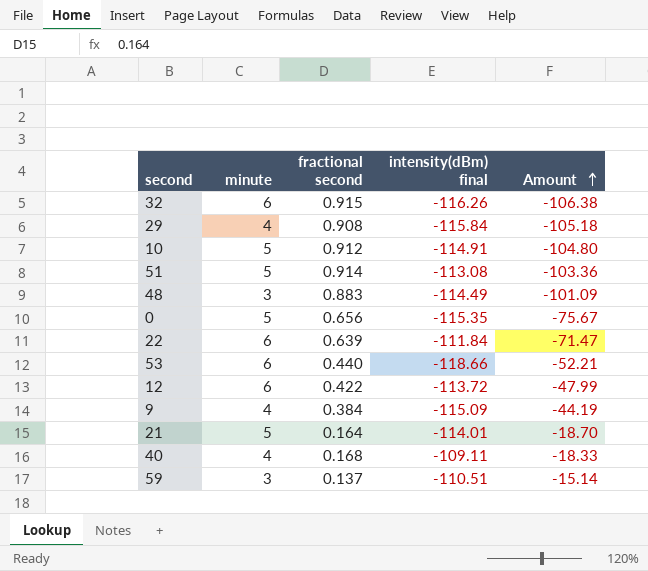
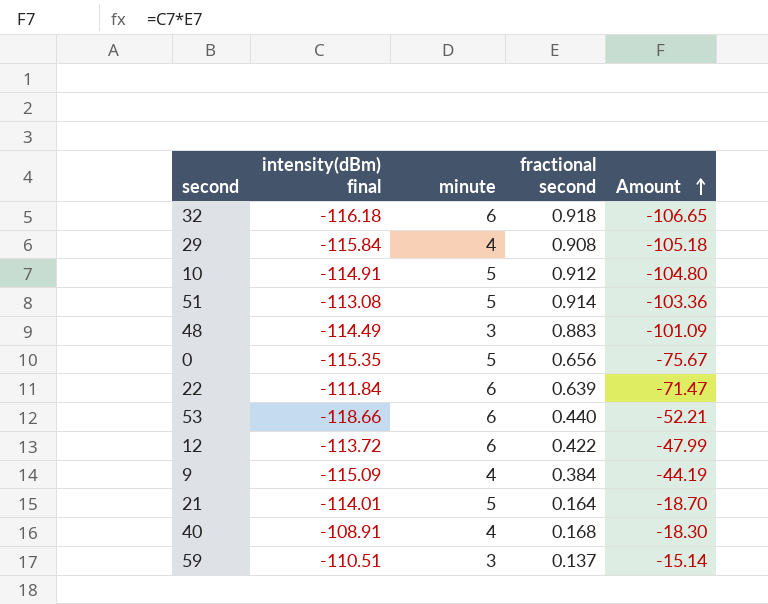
column intensity(dBm) final | position: 4 -> 2
32 | intensity(dBm) final: -116.26 -> -116.18
32 | fractional second: 0.915 -> 0.918
32 | Amount: -106.38 -> -106.65
40 | intensity(dBm) final: -109.11 -> -108.91
40 | Amount: -18.33 -> -18.30

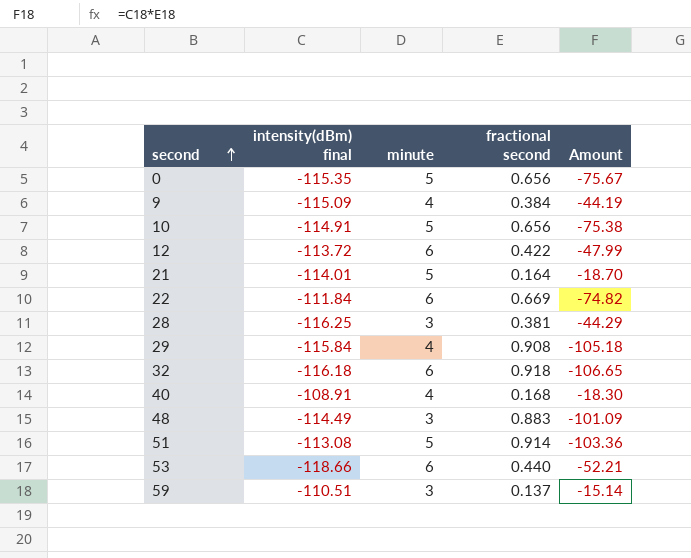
row order: Amount ascending -> second ascending
10 | fractional second: 0.912 -> 0.656
10 | Amount: -104.80 -> -75.38
22 | fractional second: 0.639 -> 0.669
22 | Amount: -71.47 -> -74.82
row 28: none -> -116.25 | 3 | 0.381 | -44.29

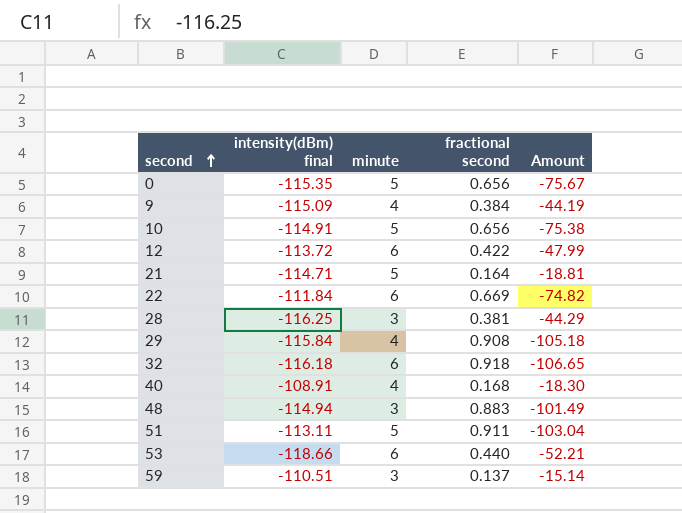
21 | intensity(dBm) final: -114.01 -> -114.71
21 | Amount: -18.70 -> -18.81
48 | intensity(dBm) final: -114.49 -> -114.94
48 | Amount: -101.09 -> -101.49
51 | intensity(dBm) final: -113.08 -> -113.11
51 | fractional second: 0.914 -> 0.911
51 | Amount: -103.36 -> -103.04

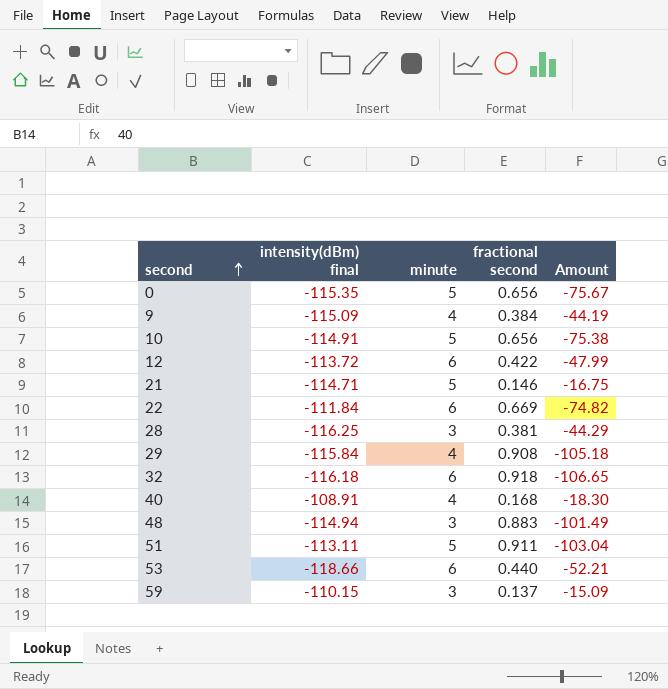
21 | fractional second: 0.164 -> 0.146
21 | Amount: -18.81 -> -16.75
59 | intensity(dBm) final: -110.51 -> -110.15
59 | Amount: -15.14 -> -15.09

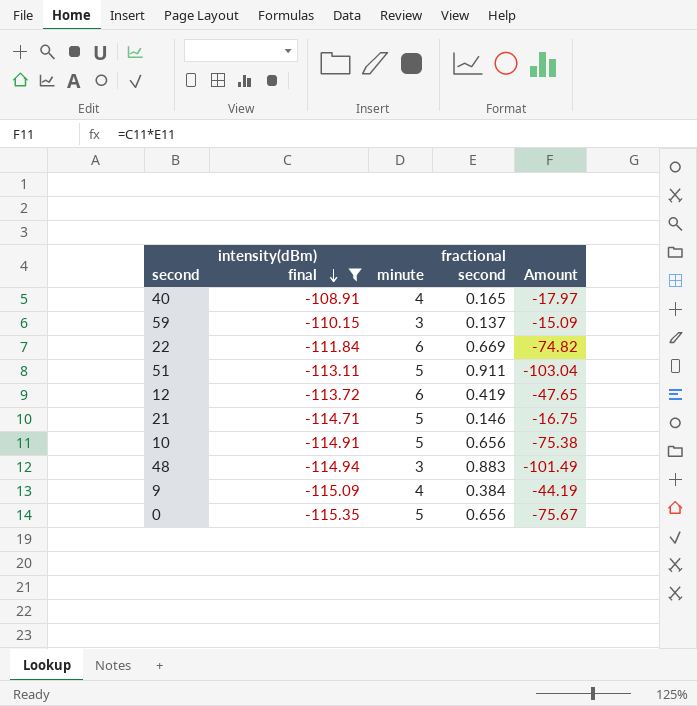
filter: none -> intensity(dBm) final >= -115.35
row order: second ascending -> intensity(dBm) final descending
40 | fractional second: 0.168 -> 0.165
40 | Amount: -18.30 -> -17.97
12 | fractional second: 0.422 -> 0.419
12 | Amount: -47.99 -> -47.65

